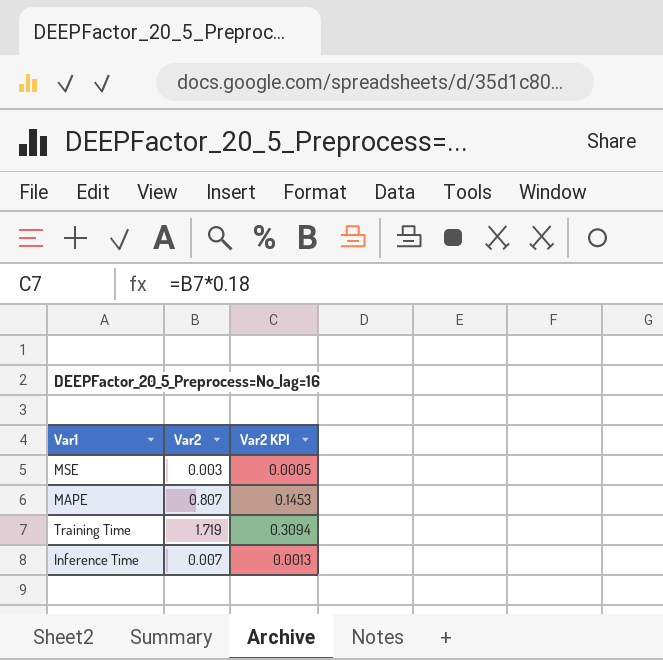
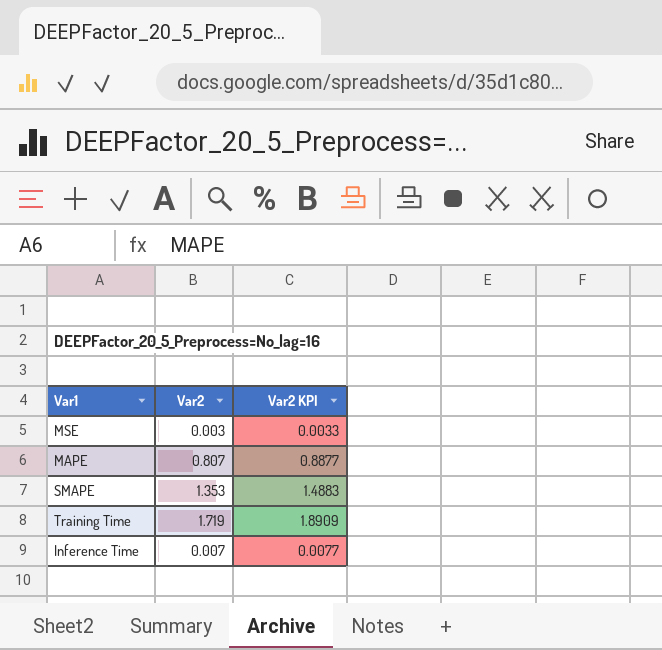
column Var2 KPI | formula: [Var2] * 0.18 -> [Var2] * 1.1
row SMAPE: none -> 1.353 | 1.4883

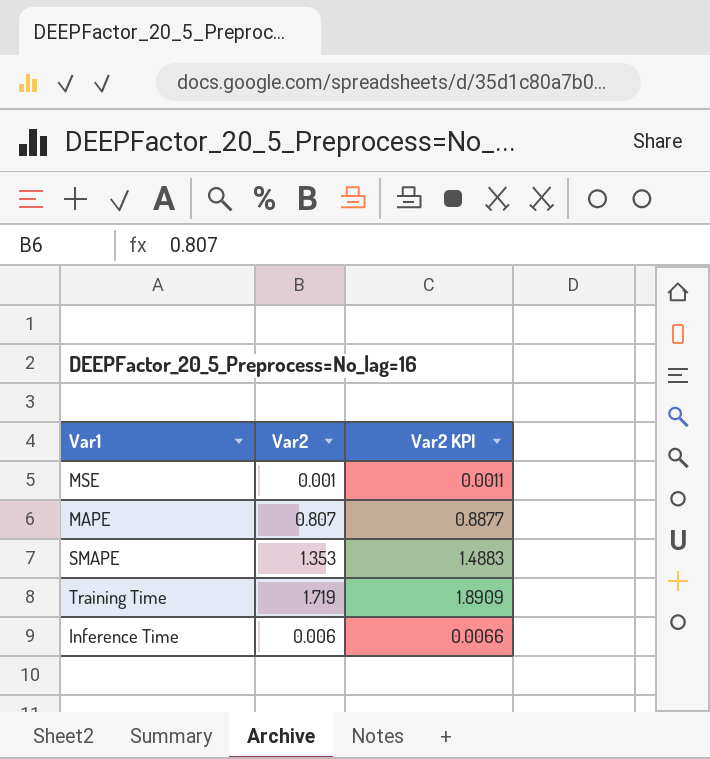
MSE | Var2: 0.003 -> 0.001
MSE | Var2 KPI: 0.0033 -> 0.0011
Inference Time | Var2: 0.007 -> 0.006
Inference Time | Var2 KPI: 0.0077 -> 0.0066

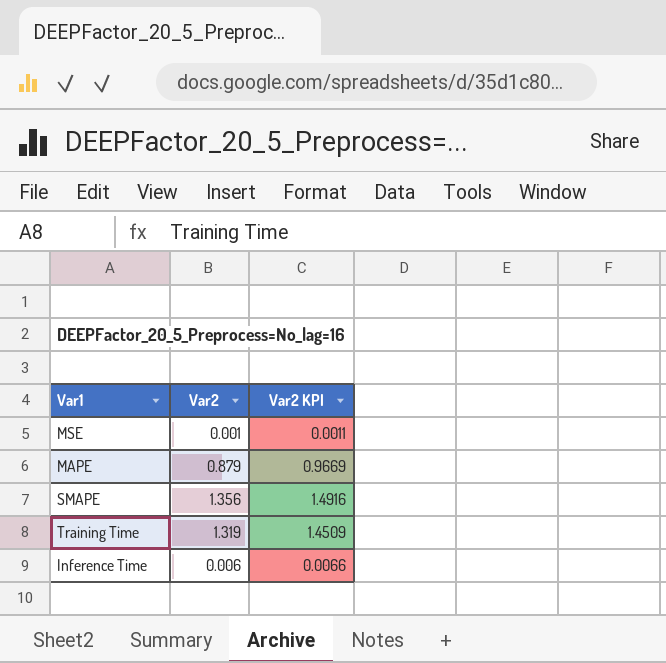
MAPE | Var2: 0.807 -> 0.879
MAPE | Var2 KPI: 0.8877 -> 0.9669
SMAPE | Var2: 1.353 -> 1.356
SMAPE | Var2 KPI: 1.4883 -> 1.4916
Training Time | Var2: 1.719 -> 1.319
Training Time | Var2 KPI: 1.8909 -> 1.4509

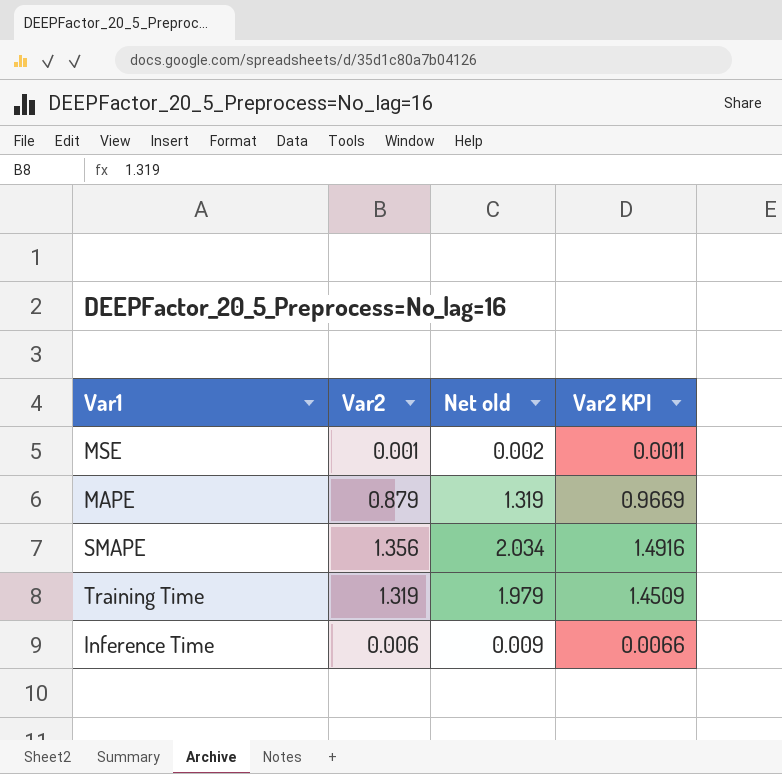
column Net old | formula: none -> [Var2] * 1.5

